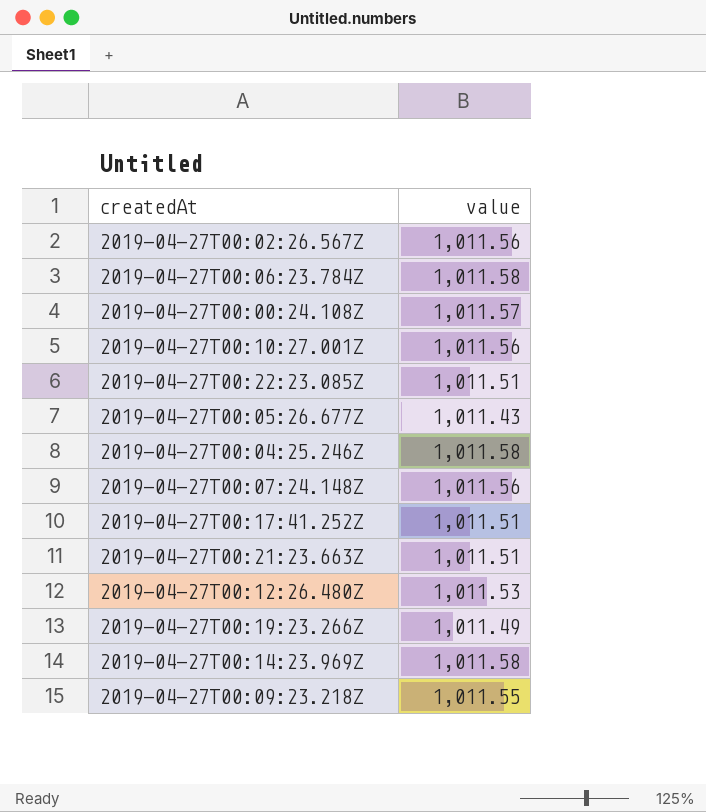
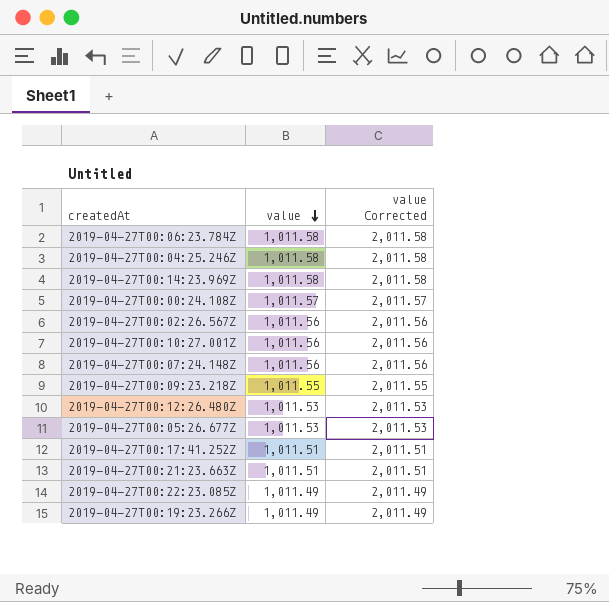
row order: none -> value descending
column value Corrected | formula: none -> [value] + 1000
2019-04-27T00:05:26.677Z | value: 1,011.43 -> 1,011.53
2019-04-27T00:22:23.085Z | value: 1,011.51 -> 1,011.49

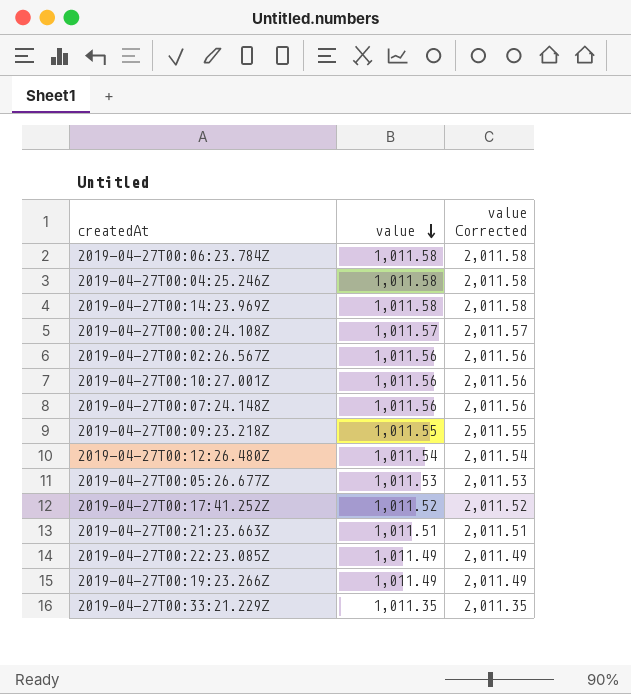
2019-04-27T00:12:26.480Z | value: 1,011.53 -> 1,011.54
2019-04-27T00:12:26.480Z | value Corrected: 2,011.53 -> 2,011.54
2019-04-27T00:17:41.252Z | value: 1,011.51 -> 1,011.52
2019-04-27T00:17:41.252Z | value Corrected: 2,011.51 -> 2,011.52
row 2019-04-27T00:33:21.229Z: none -> 1,011.35 | 2,011.35

